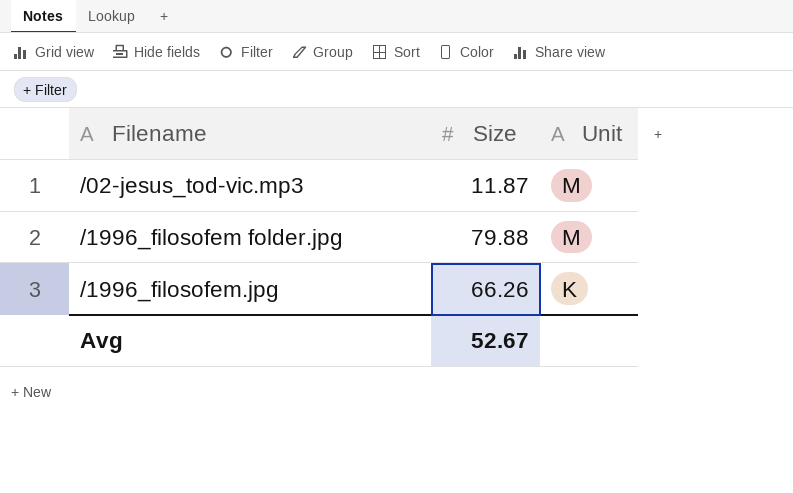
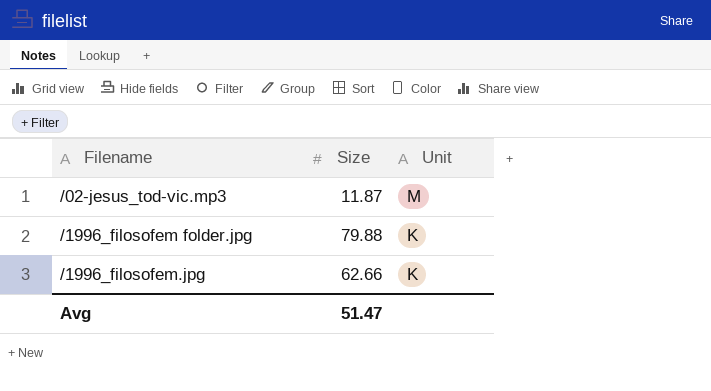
/1996_filosofem folder.jpg | Unit: M -> K
/1996_filosofem.jpg | Size: 66.26 -> 62.66
Avg | Size: 52.67 -> 51.47

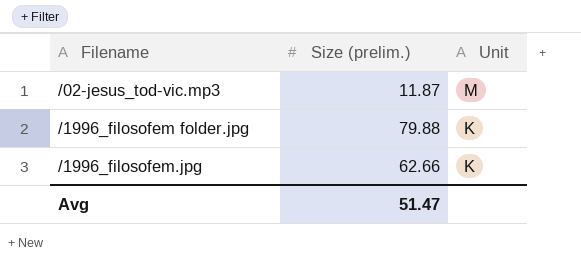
column name: Size -> Size (prelim.)

